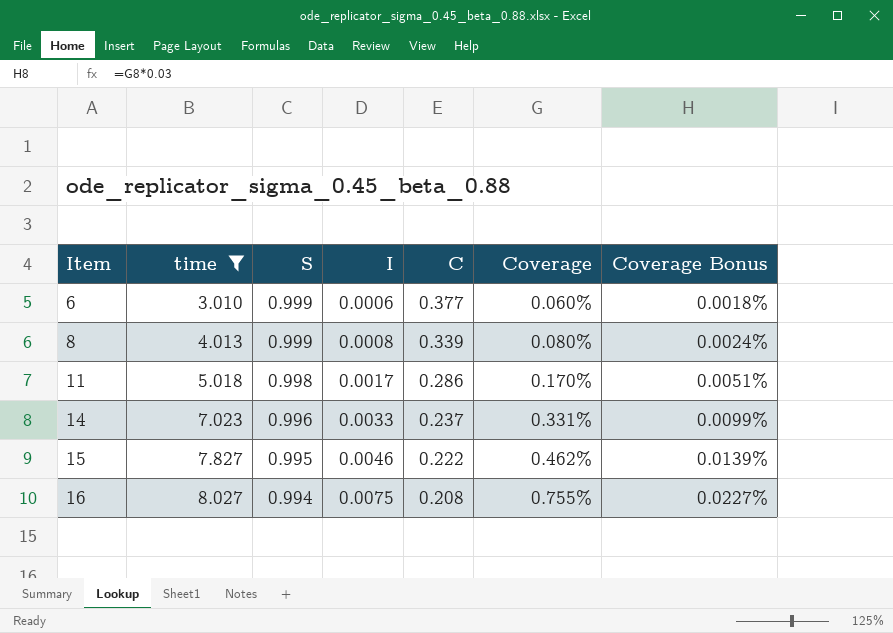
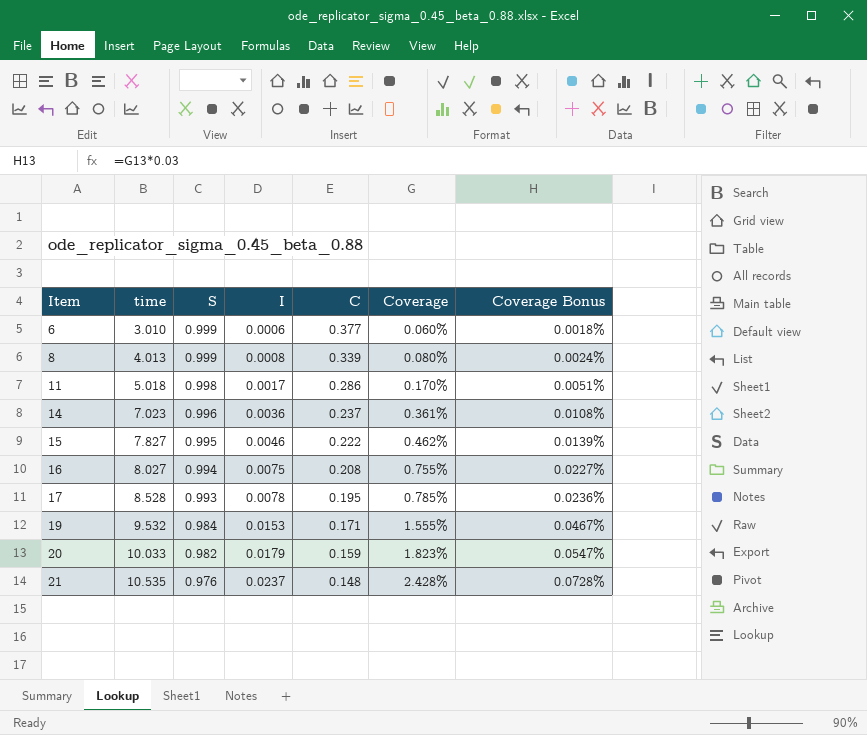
filter: time <= 8.027 -> none
14 | I: 0.0033 -> 0.0036
14 | Coverage: 0.331% -> 0.361%
14 | Coverage Bonus: 0.0099% -> 0.0108%

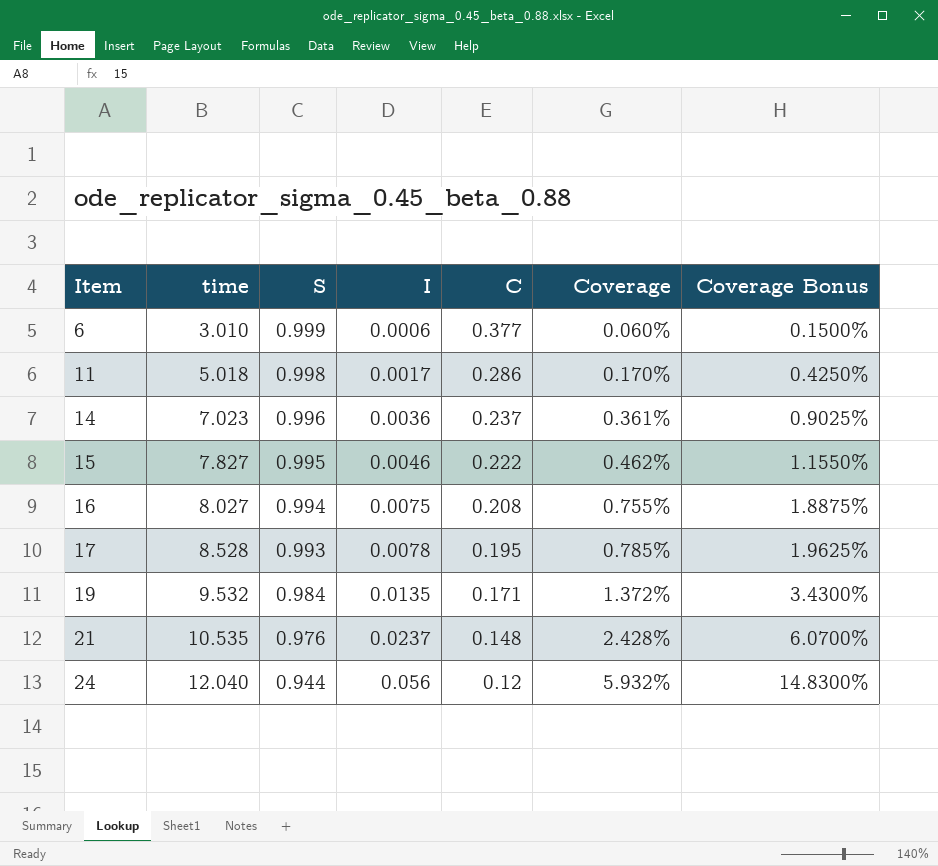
column Coverage Bonus | formula: [Coverage] * 0.03 -> [Coverage] * 2.5
row 8: 4.013 | 0.999 | 0.0008 | 0.339 | 0.080% | 0.0024% -> none
row 20: 10.033 | 0.982 | 0.0179 | 0.159 | 1.823% | 0.0547% -> none
19 | I: 0.0153 -> 0.0135
19 | Coverage: 1.555% -> 1.372%
row 24: none -> 12.040 | 0.944 | 0.056 | 0.12 | 5.932% | 14.8300%

